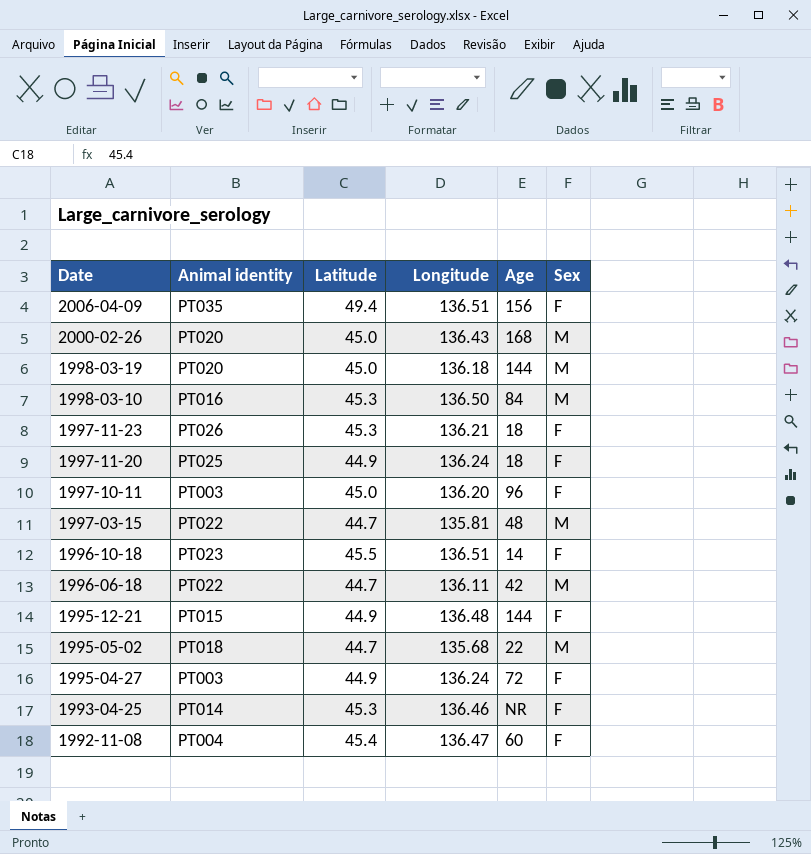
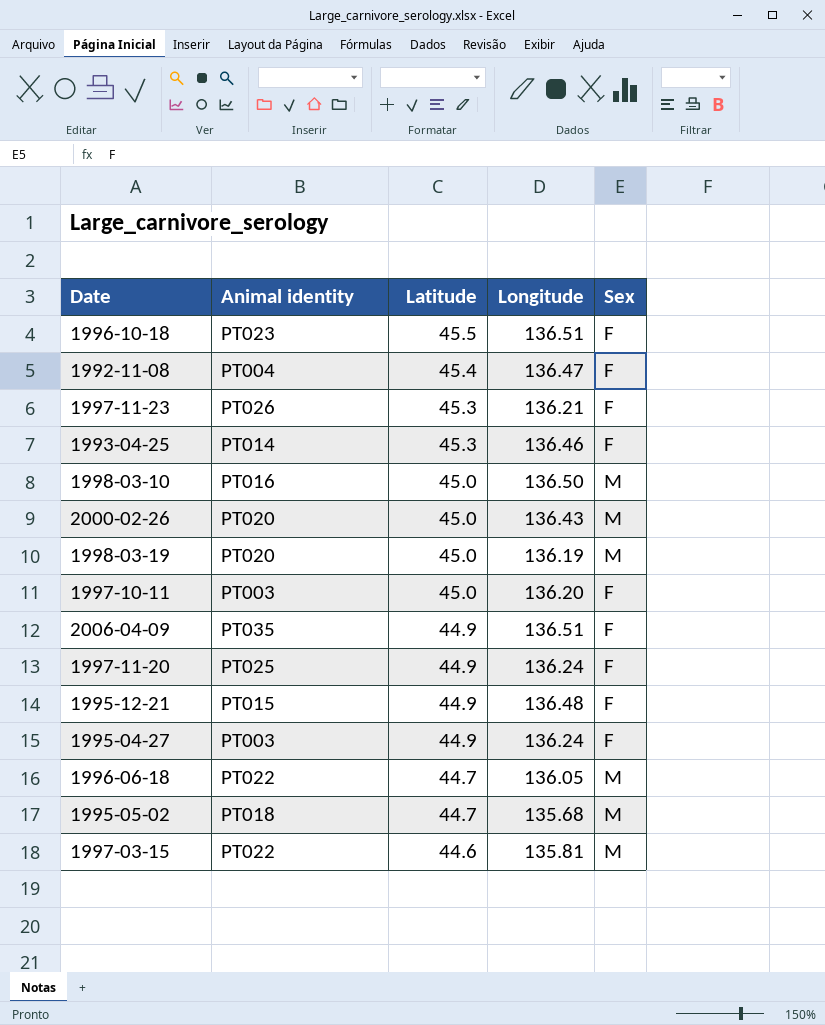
row order: Date descending -> Latitude descending
column Age | position: 5 -> none
1998-03-10 | Latitude: 45.3 -> 45.0
1998-03-19 | Longitude: 136.18 -> 136.19
2006-04-09 | Latitude: 49.4 -> 44.9
1996-06-18 | Longitude: 136.11 -> 136.05
1997-03-15 | Latitude: 44.7 -> 44.6

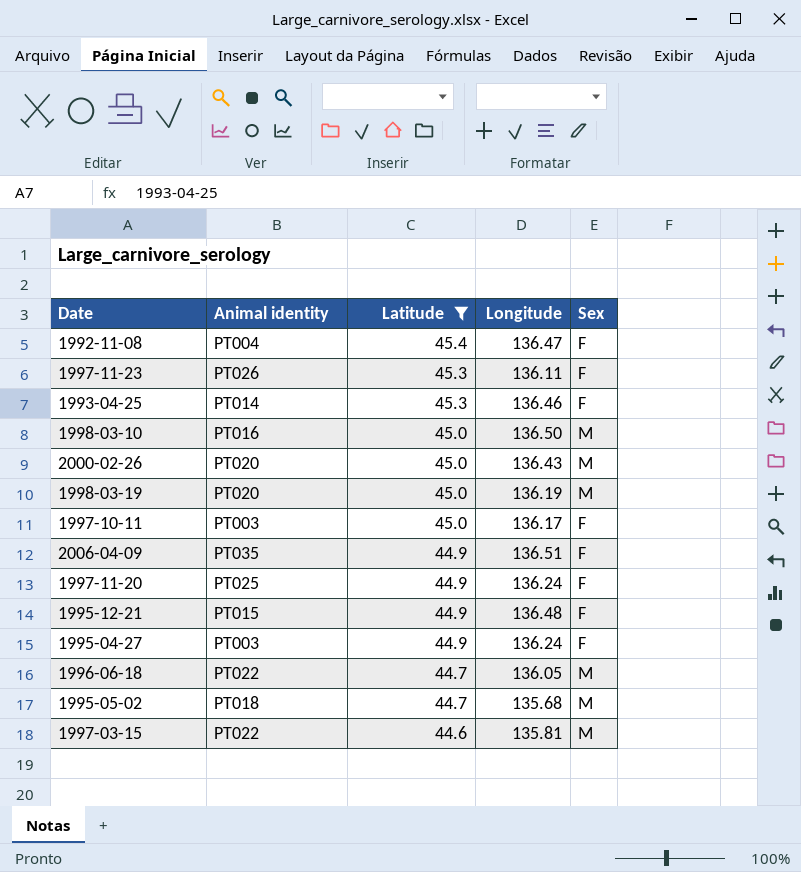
filter: none -> Latitude != 45.5
1997-11-23 | Longitude: 136.21 -> 136.11
1997-10-11 | Longitude: 136.20 -> 136.17

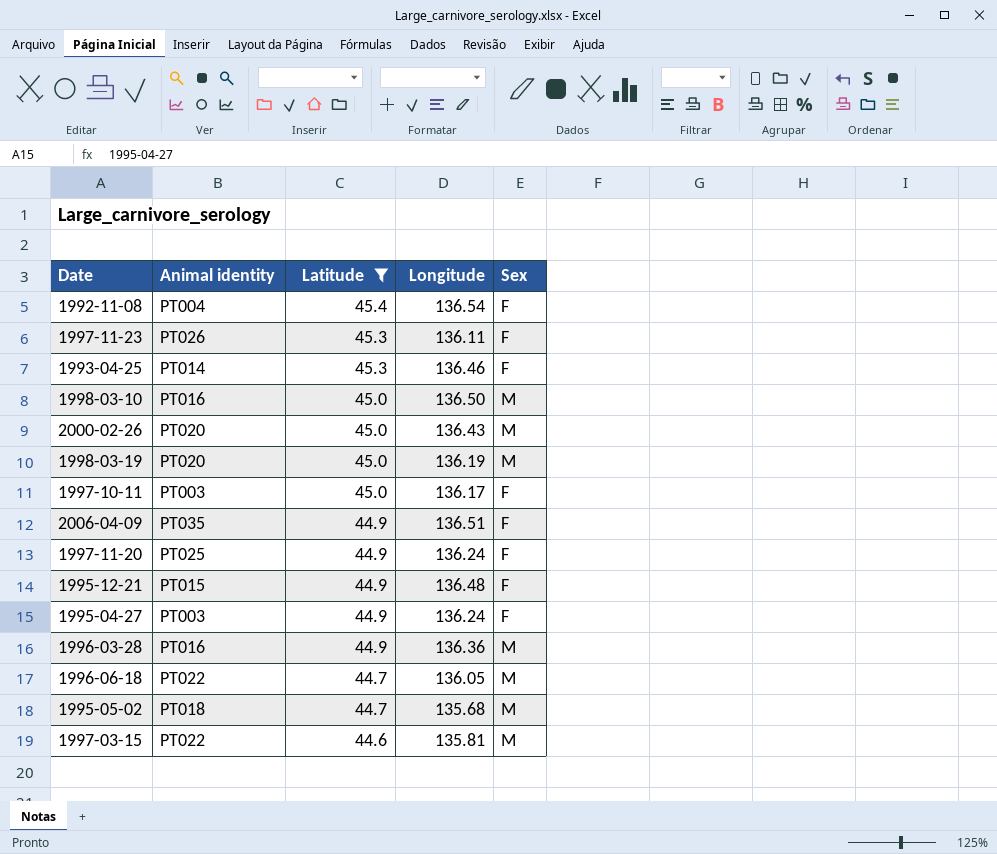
1992-11-08 | Longitude: 136.47 -> 136.54
row 1996-03-28: none -> PT016 | 44.9 | 136.36 | M

